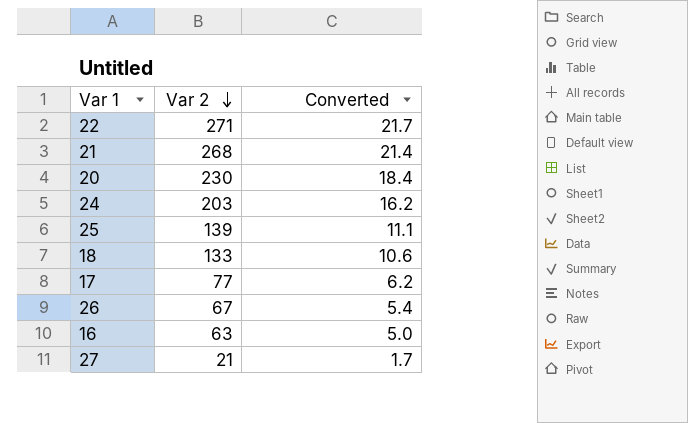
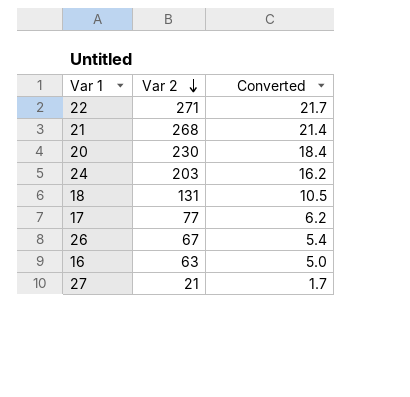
row 25: 139 | 11.1 -> none
18 | Var 2: 133 -> 131
18 | Converted: 10.6 -> 10.5

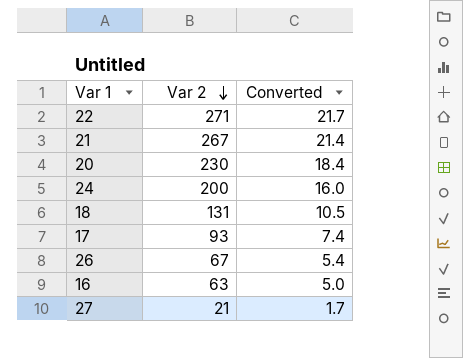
21 | Var 2: 268 -> 267
24 | Var 2: 203 -> 200
24 | Converted: 16.2 -> 16.0
17 | Var 2: 77 -> 93
17 | Converted: 6.2 -> 7.4

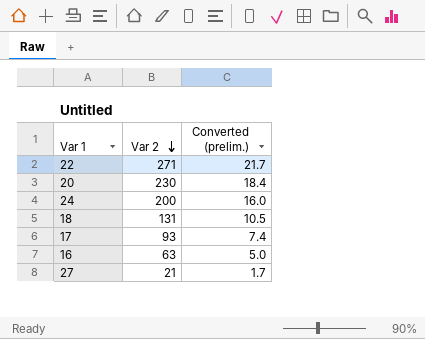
column name: Converted -> Converted (prelim.)
row 21: 267 | 21.4 -> none
row 26: 67 | 5.4 -> none

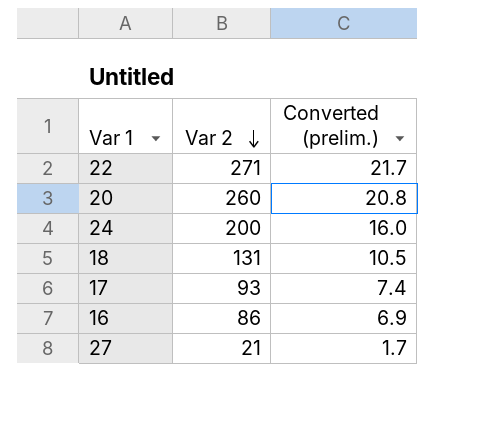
20 | Var 2: 230 -> 260
20 | Converted (prelim.): 18.4 -> 20.8
16 | Var 2: 63 -> 86
16 | Converted (prelim.): 5.0 -> 6.9

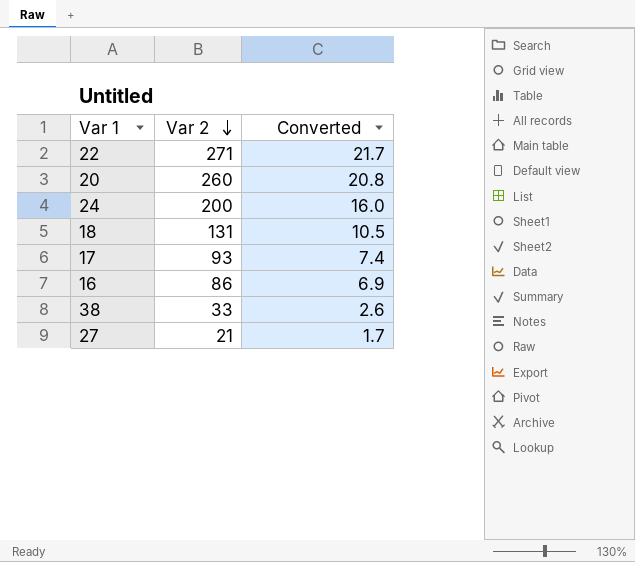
column name: Converted (prelim.) -> Converted
row 38: none -> 33 | 2.6

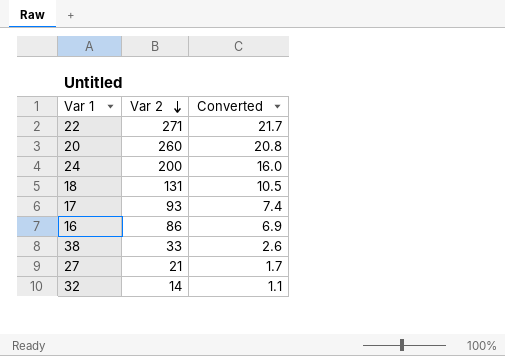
row 32: none -> 14 | 1.1

